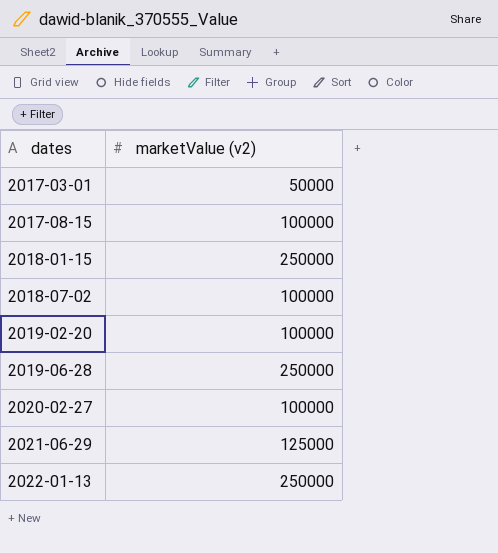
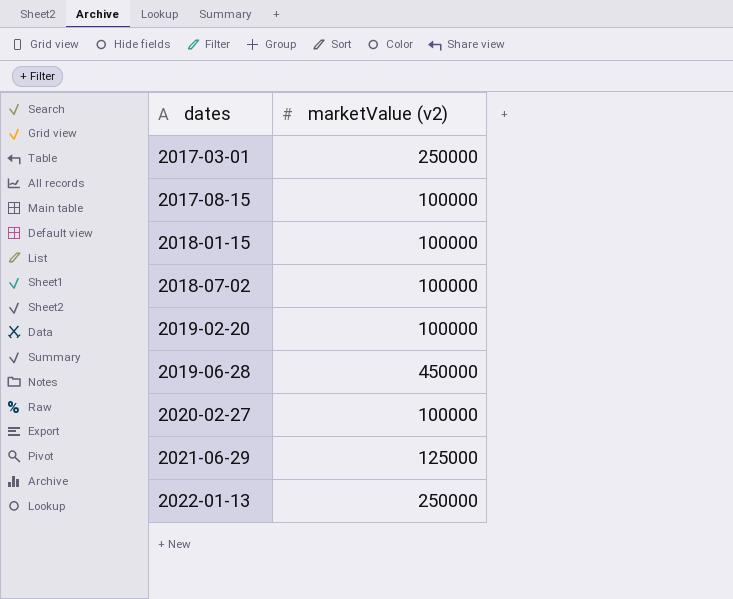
2017-03-01 | marketValue (v2): 50000 -> 250000
2018-01-15 | marketValue (v2): 250000 -> 100000
2019-06-28 | marketValue (v2): 250000 -> 450000

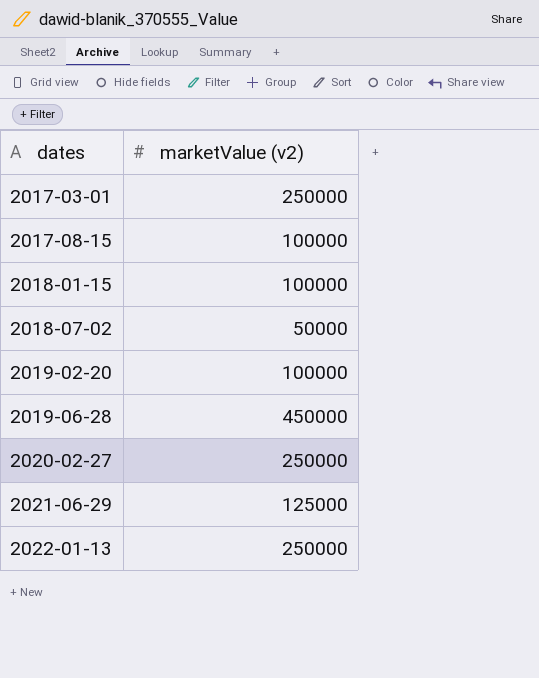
2018-07-02 | marketValue (v2): 100000 -> 50000
2020-02-27 | marketValue (v2): 100000 -> 250000

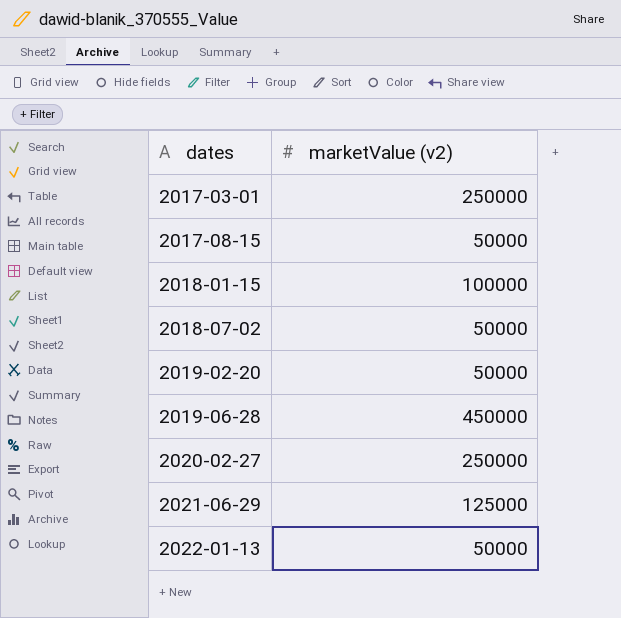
2017-08-15 | marketValue (v2): 100000 -> 50000
2019-02-20 | marketValue (v2): 100000 -> 50000
2022-01-13 | marketValue (v2): 250000 -> 50000

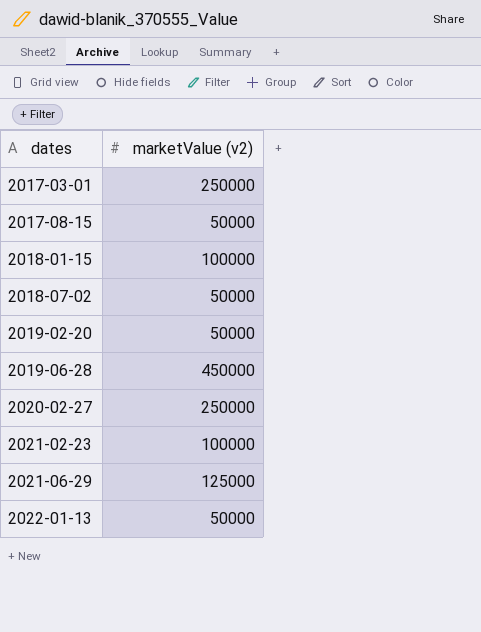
row 2021-02-23: none -> 100000

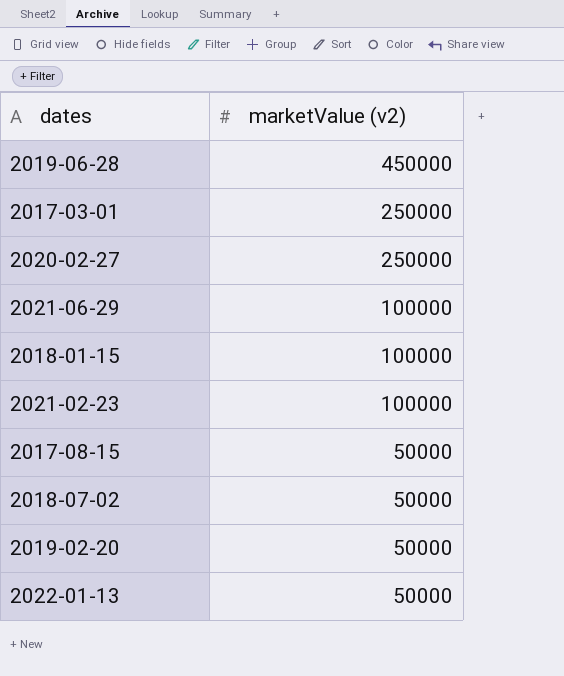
row order: dates ascending -> marketValue (v2) descending
2021-06-29 | marketValue (v2): 125000 -> 100000

